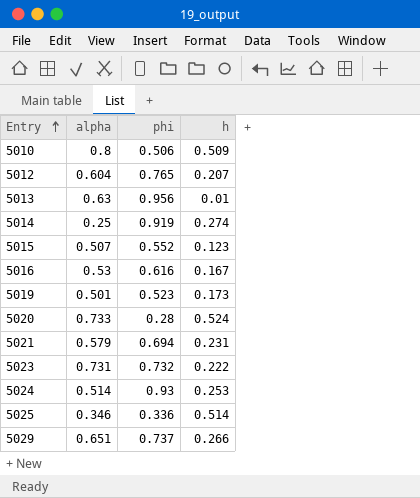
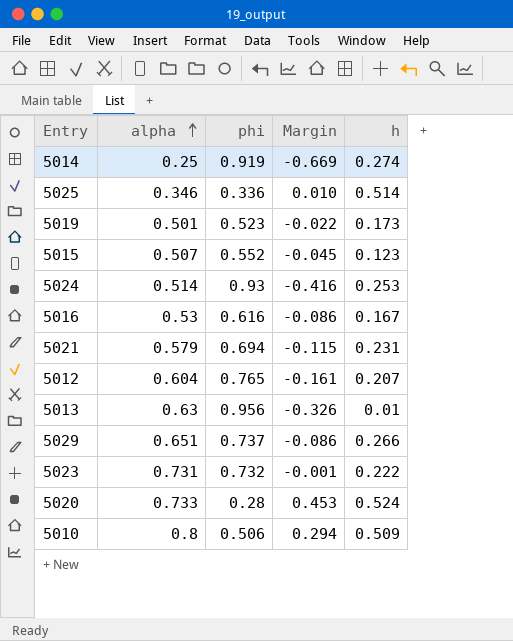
row order: Entry ascending -> alpha ascending
column Margin | formula: none -> [alpha] - [phi]

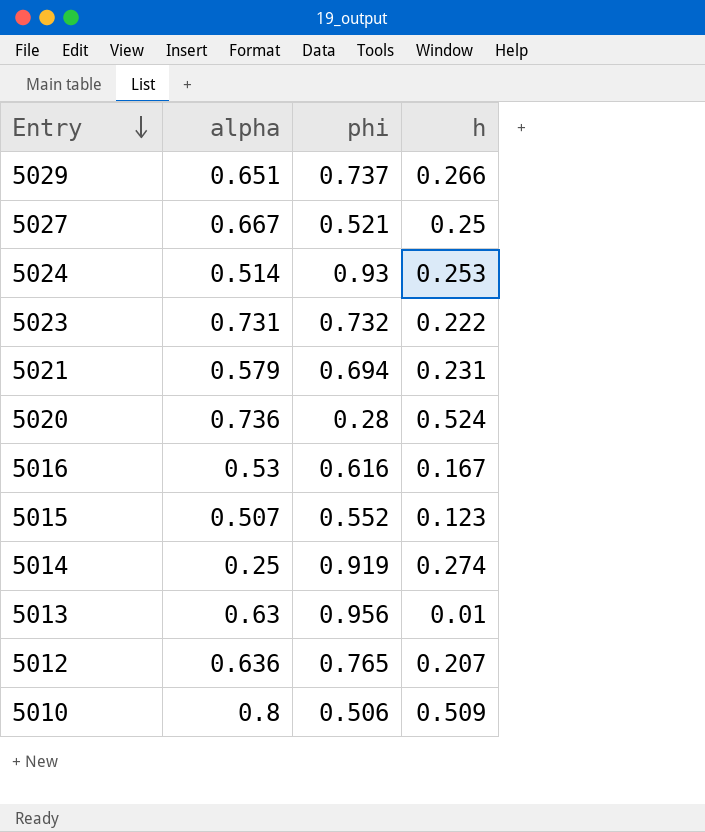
row order: alpha ascending -> Entry descending
column Margin | formula: [alpha] - [phi] -> none
row 5025: 0.346 | 0.336 | 0.010 | 0.514 -> none
row 5019: 0.501 | 0.523 | -0.022 | 0.173 -> none
row 5027: none -> 0.667 | 0.521 | 0.25
5020 | alpha: 0.733 -> 0.736
5012 | alpha: 0.604 -> 0.636

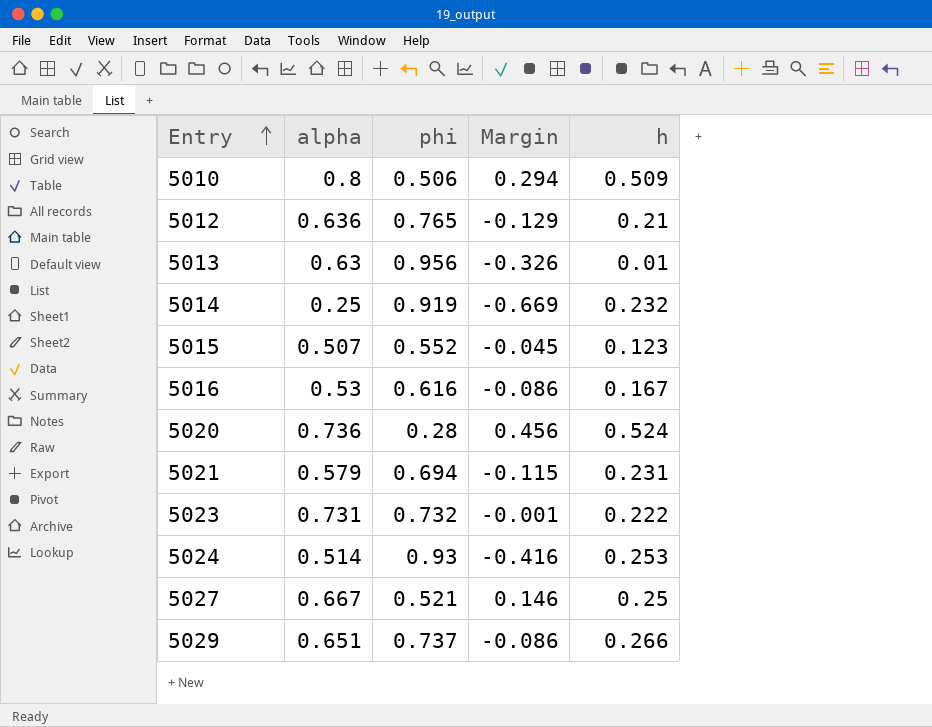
row order: Entry descending -> Entry ascending
column Margin | formula: none -> [alpha] - [phi]
5012 | h: 0.207 -> 0.21
5014 | h: 0.274 -> 0.232

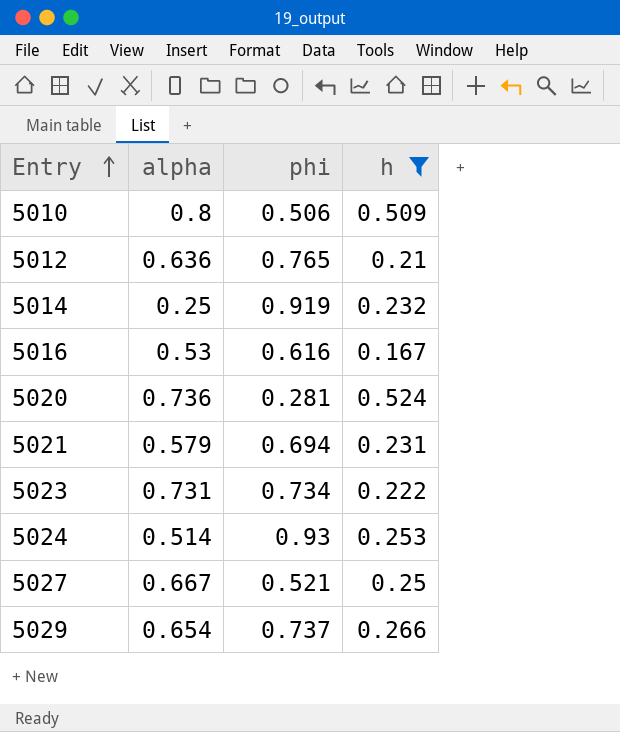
filter: none -> h >= 0.167
column Margin | formula: [alpha] - [phi] -> none
5020 | phi: 0.28 -> 0.281
5023 | phi: 0.732 -> 0.734
5029 | alpha: 0.651 -> 0.654

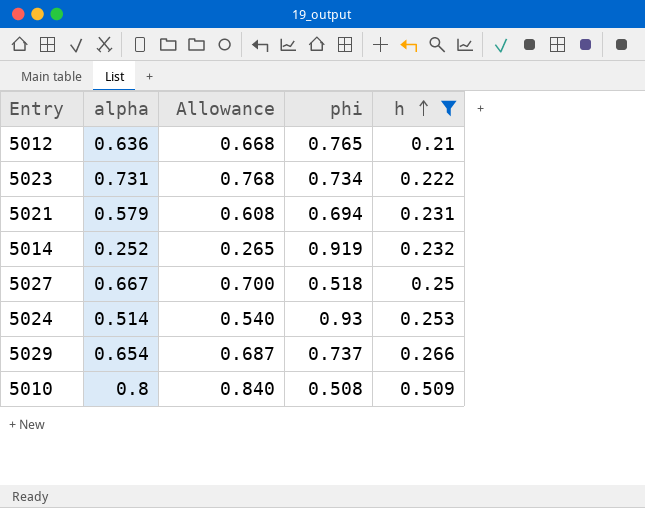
row order: Entry ascending -> h ascending
column Allowance | formula: none -> [alpha] * 1.05
row 5016: 0.53 | 0.616 | 0.167 -> none
row 5020: 0.736 | 0.281 | 0.524 -> none
5014 | alpha: 0.25 -> 0.252
5027 | phi: 0.521 -> 0.518
5010 | phi: 0.506 -> 0.508

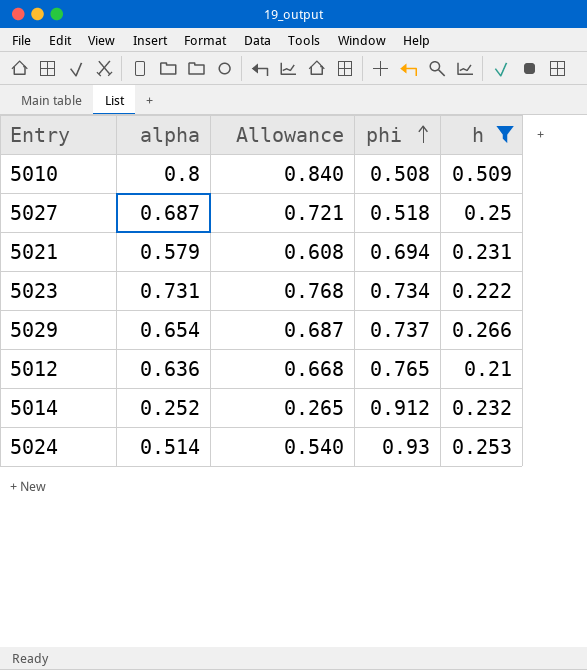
row order: h ascending -> phi ascending
5027 | alpha: 0.667 -> 0.687
5027 | Allowance: 0.700 -> 0.721
5014 | phi: 0.919 -> 0.912

